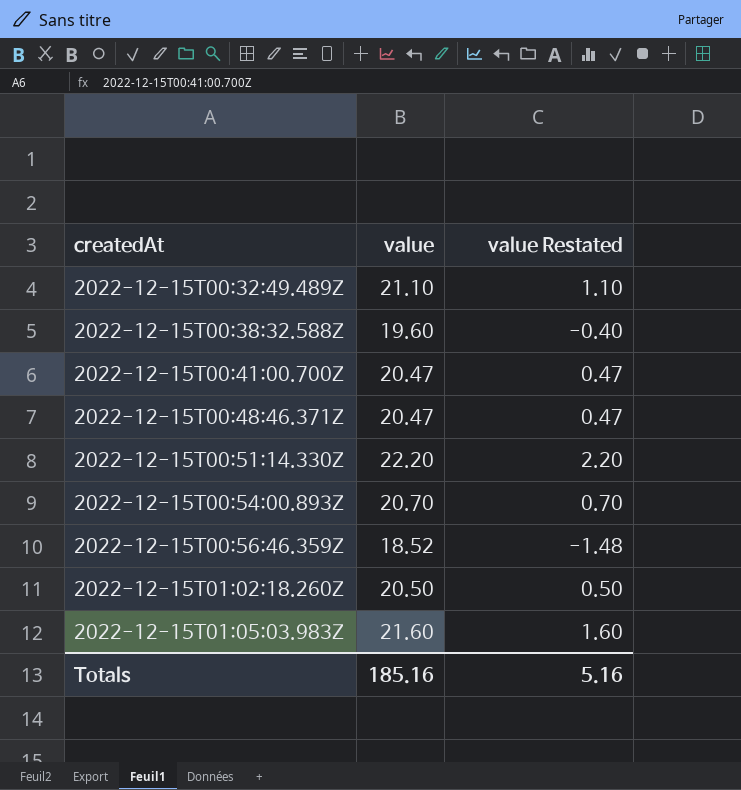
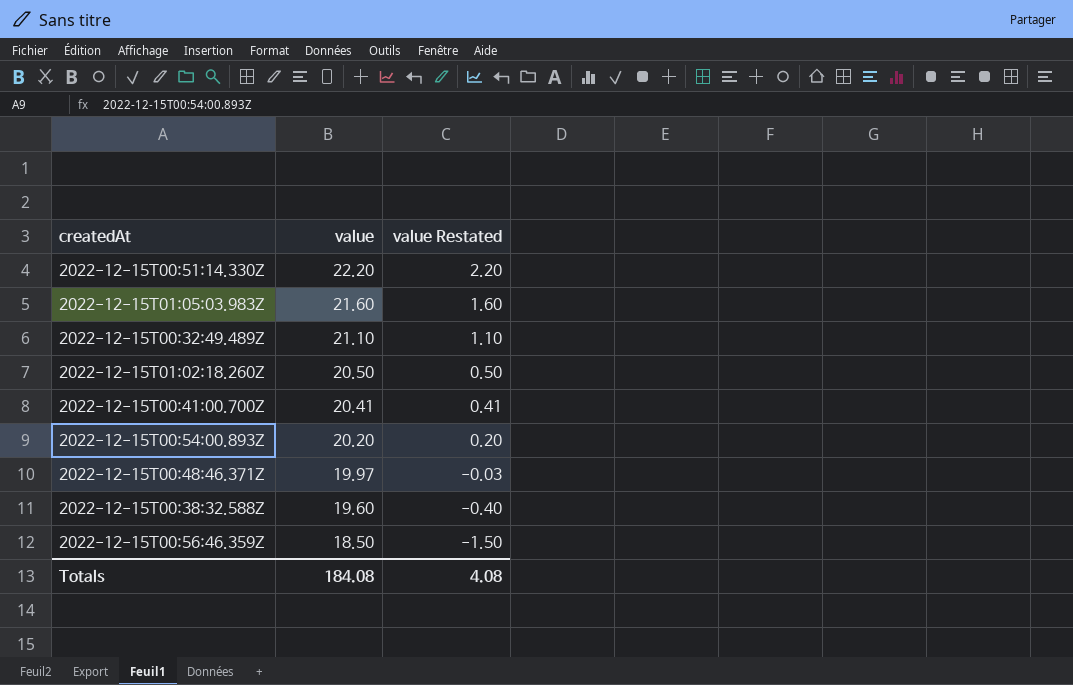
row order: createdAt ascending -> value descending
2022-12-15T00:41:00.700Z | value: 20.47 -> 20.41
2022-12-15T00:41:00.700Z | value Restated: 0.47 -> 0.41
2022-12-15T00:54:00.893Z | value: 20.70 -> 20.20
2022-12-15T00:54:00.893Z | value Restated: 0.70 -> 0.20
2022-12-15T00:48:46.371Z | value: 20.47 -> 19.97
2022-12-15T00:48:46.371Z | value Restated: 0.47 -> -0.03
2022-12-15T00:56:46.359Z | value: 18.52 -> 18.50
2022-12-15T00:56:46.359Z | value Restated: -1.48 -> -1.50
Totals | value: 185.16 -> 184.08
Totals | value Restated: 5.16 -> 4.08

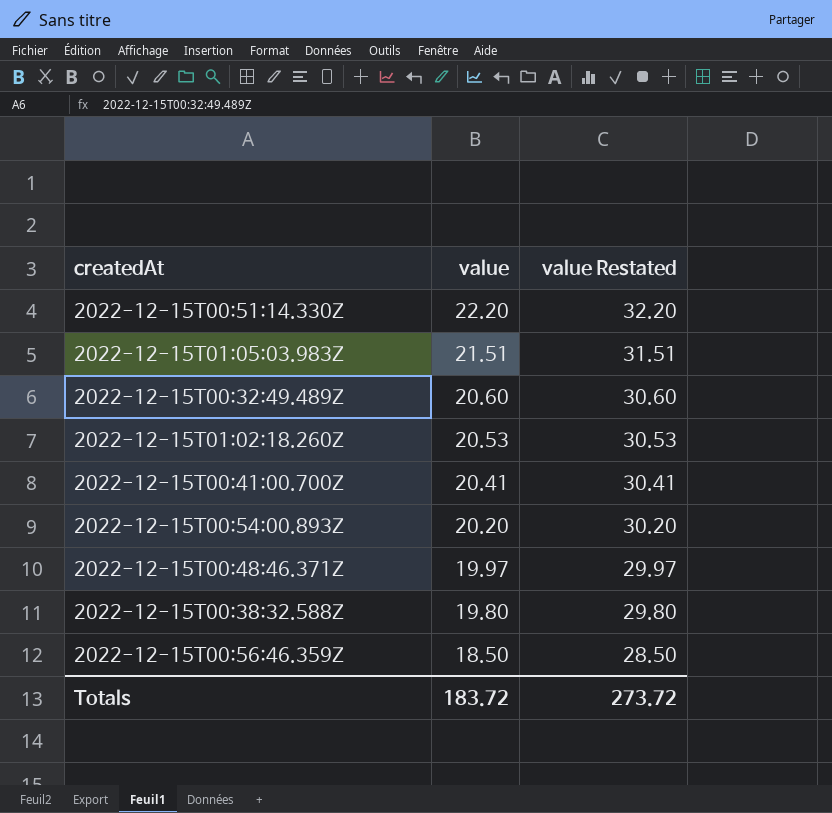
column value Restated | formula: [value] - 20 -> [value] + 10
2022-12-15T01:05:03.983Z | value: 21.60 -> 21.51
2022-12-15T00:32:49.489Z | value: 21.10 -> 20.60
2022-12-15T01:02:18.260Z | value: 20.50 -> 20.53
2022-12-15T00:38:32.588Z | value: 19.60 -> 19.80
Totals | value: 184.08 -> 183.72
Totals | value Restated: 4.08 -> 273.72

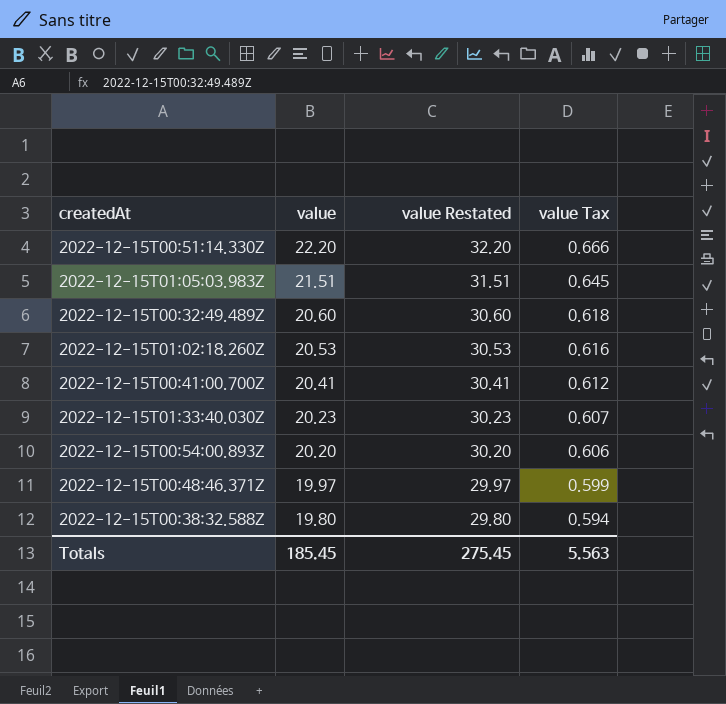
column value Tax | formula: none -> [value] * 0.03
row 2022-12-15T00:56:46.359Z: 18.50 | 28.50 -> none
row 2022-12-15T01:33:40.030Z: none -> 20.23 | 30.23 | 0.607
Totals | value: 183.72 -> 185.45
Totals | value Restated: 273.72 -> 275.45

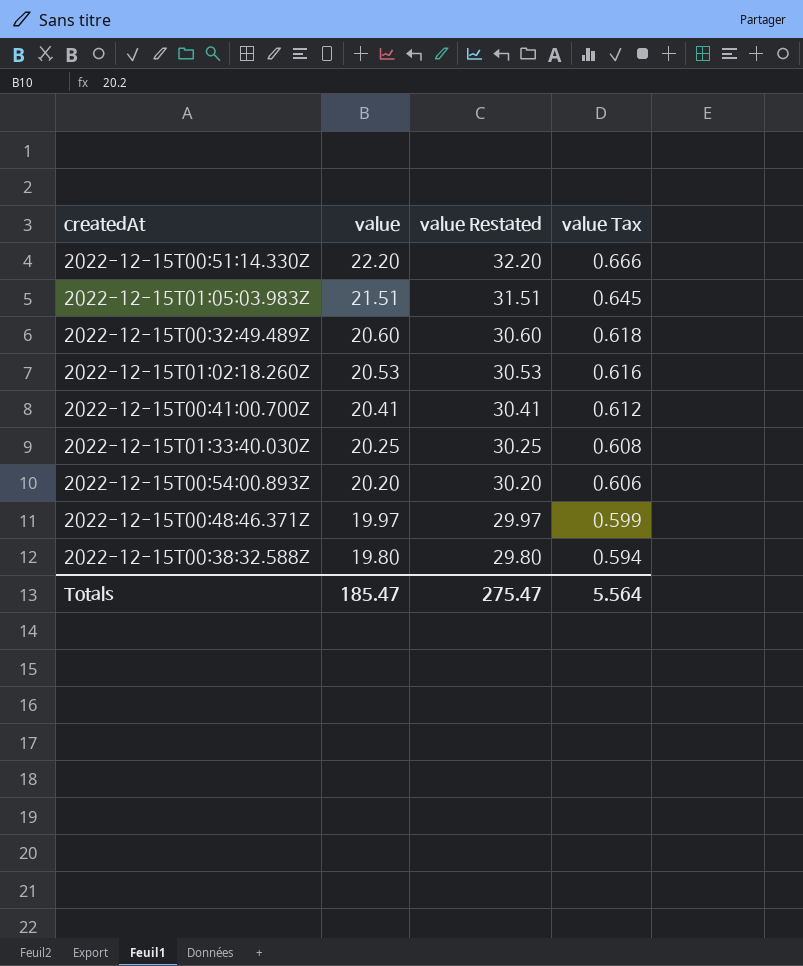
2022-12-15T01:33:40.030Z | value: 20.23 -> 20.25
2022-12-15T01:33:40.030Z | value Restated: 30.23 -> 30.25
2022-12-15T01:33:40.030Z | value Tax: 0.607 -> 0.608
Totals | value: 185.45 -> 185.47
Totals | value Restated: 275.45 -> 275.47
Totals | value Tax: 5.563 -> 5.564

